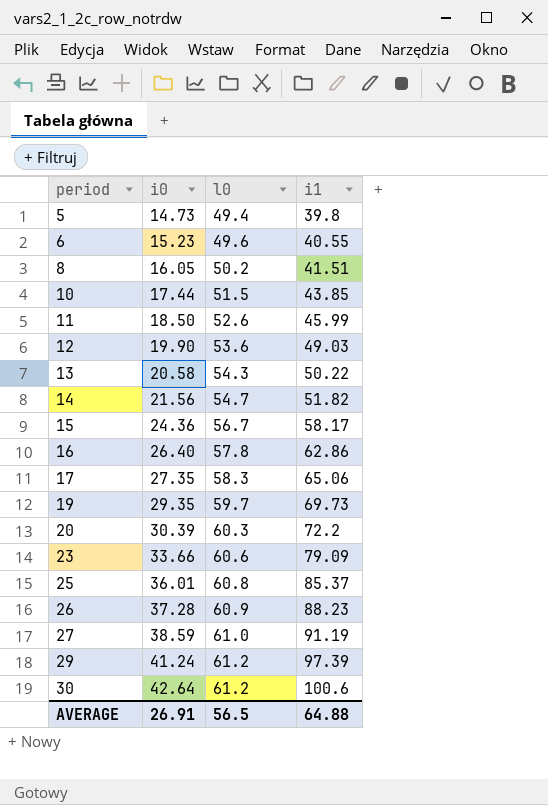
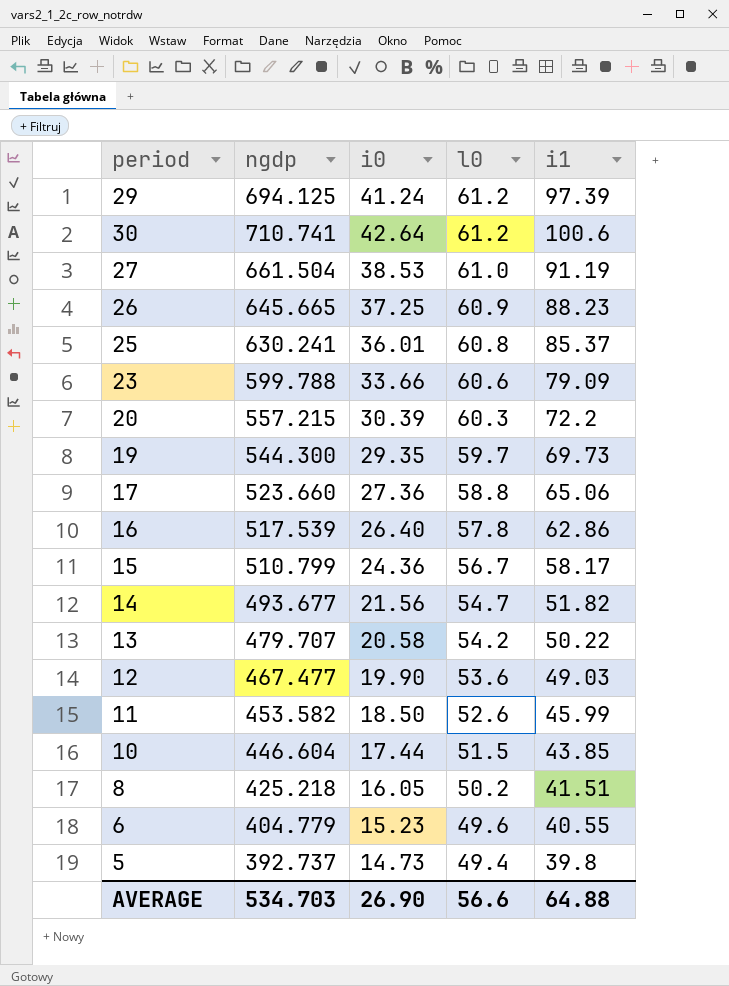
row order: period ascending -> l0 descending
column ngdp | position: none -> 2
27 | i0: 38.59 -> 38.53
26 | i0: 37.28 -> 37.25
17 | i0: 27.35 -> 27.36
17 | l0: 58.3 -> 58.8
13 | l0: 54.3 -> 54.2
AVERAGE | i0: 26.91 -> 26.90
AVERAGE | l0: 56.5 -> 56.6

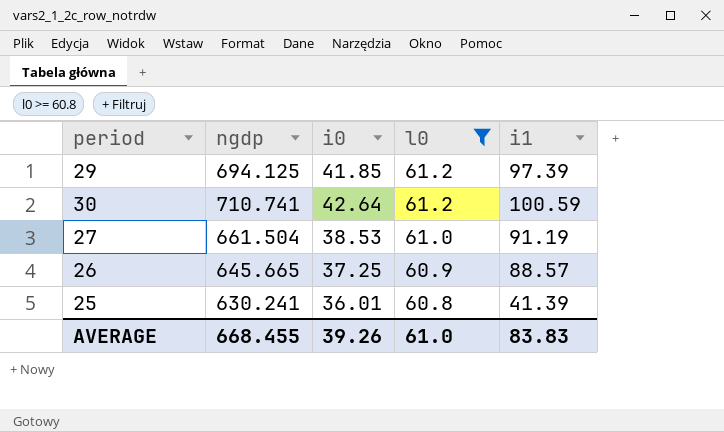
filter: none -> l0 >= 60.8
29 | i0: 41.24 -> 41.85
30 | i1: 100.6 -> 100.59
26 | i1: 88.23 -> 88.57
25 | i1: 85.37 -> 41.39
AVERAGE | ngdp: 534.703 -> 668.455
AVERAGE | i0: 26.90 -> 39.26
AVERAGE | l0: 56.6 -> 61.0
AVERAGE | i1: 64.88 -> 83.83

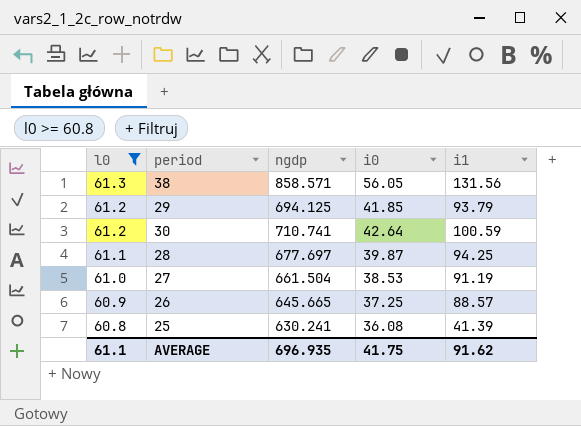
column l0 | position: 4 -> 1
row 38: none -> 61.3 | 858.571 | 56.05 | 131.56
29 | i1: 97.39 -> 93.79
row 28: none -> 61.1 | 677.697 | 39.87 | 94.25
25 | i0: 36.01 -> 36.08
AVERAGE | l0: 61.0 -> 61.1
AVERAGE | ngdp: 668.455 -> 696.935
AVERAGE | i0: 39.26 -> 41.75
AVERAGE | i1: 83.83 -> 91.62

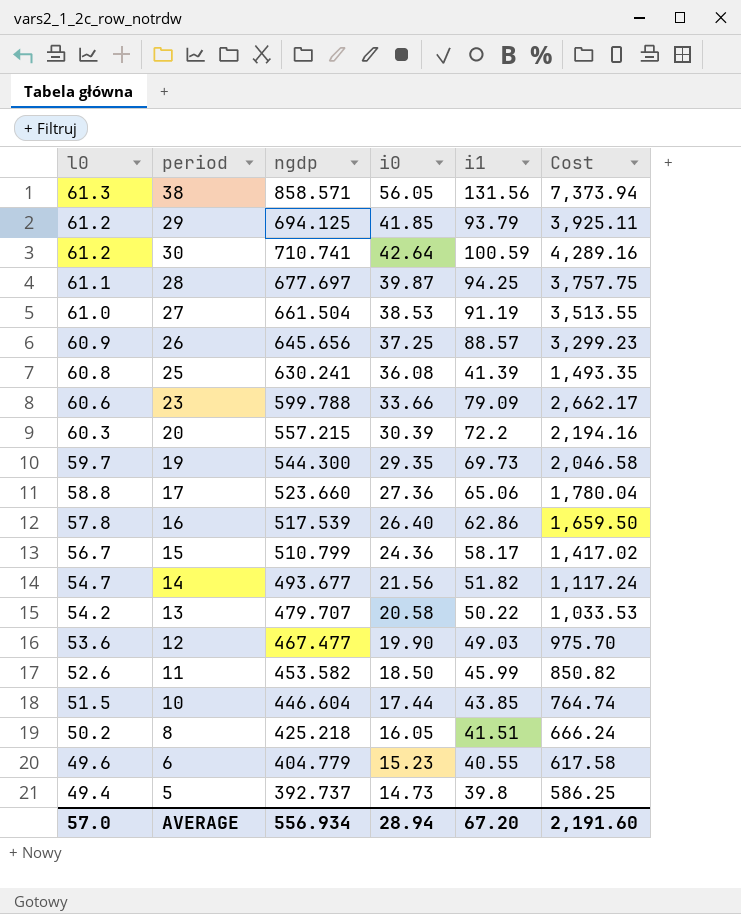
filter: l0 >= 60.8 -> none
column Cost | formula: none -> [i0] * [i1]
26 | ngdp: 645.665 -> 645.656
AVERAGE | l0: 61.1 -> 57.0
AVERAGE | ngdp: 696.935 -> 556.934
AVERAGE | i0: 41.75 -> 28.94
AVERAGE | i1: 91.62 -> 67.20

